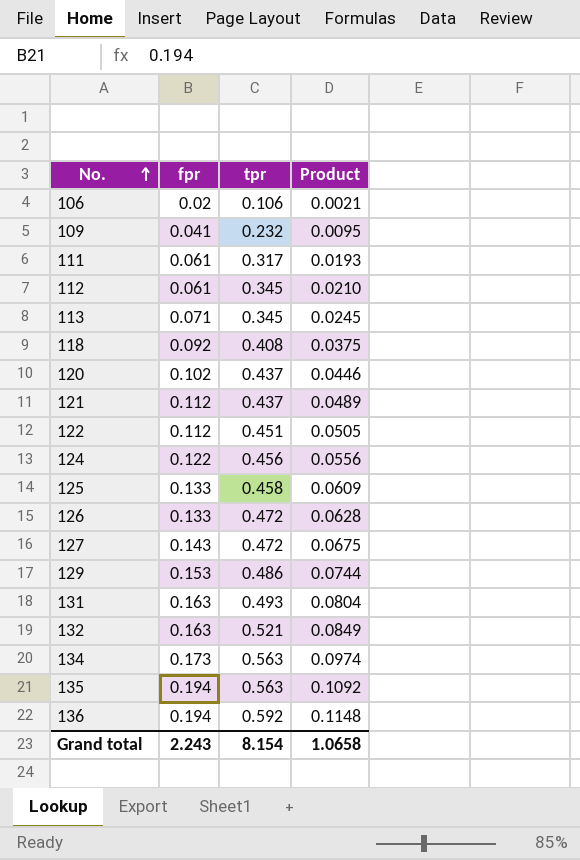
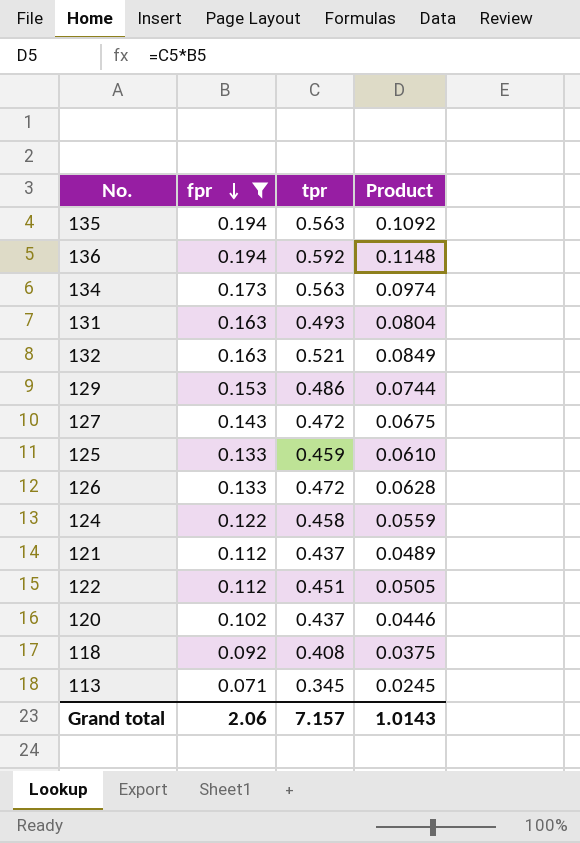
filter: none -> fpr >= 0.071
row order: No. ascending -> fpr descending
125 | tpr: 0.458 -> 0.459
125 | Product: 0.0609 -> 0.0610
124 | tpr: 0.456 -> 0.458
124 | Product: 0.0556 -> 0.0559
Grand total | fpr: 2.243 -> 2.06
Grand total | tpr: 8.154 -> 7.157
Grand total | Product: 1.0658 -> 1.0143

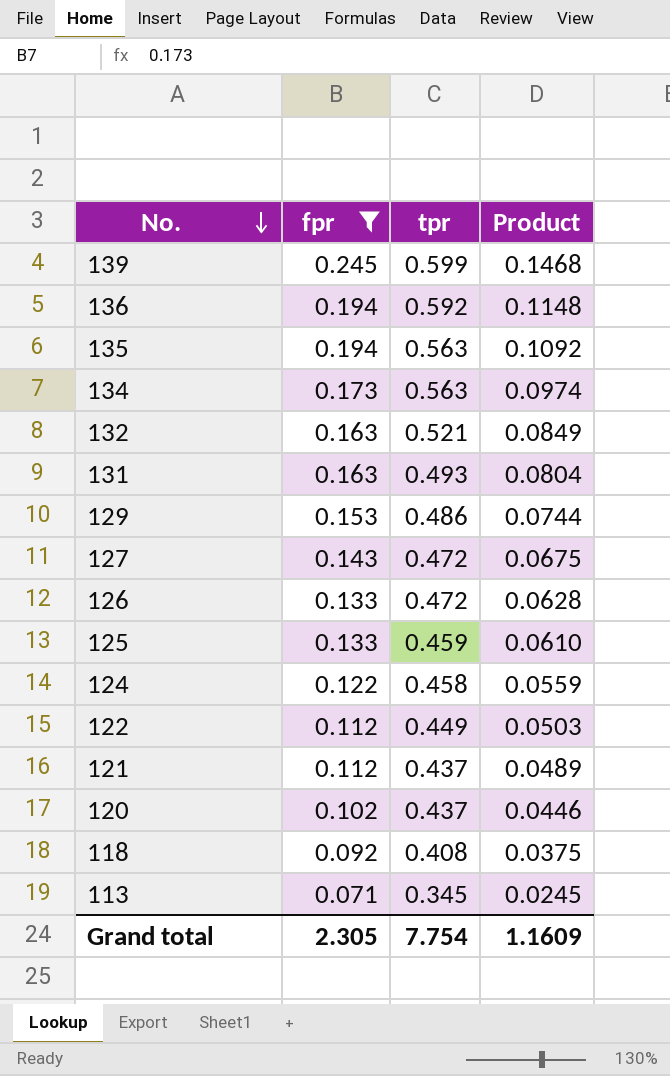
row order: fpr descending -> No. descending
row 139: none -> 0.245 | 0.599 | 0.1468
122 | tpr: 0.451 -> 0.449
122 | Product: 0.0505 -> 0.0503
Grand total | fpr: 2.06 -> 2.305
Grand total | tpr: 7.157 -> 7.754
Grand total | Product: 1.0143 -> 1.1609

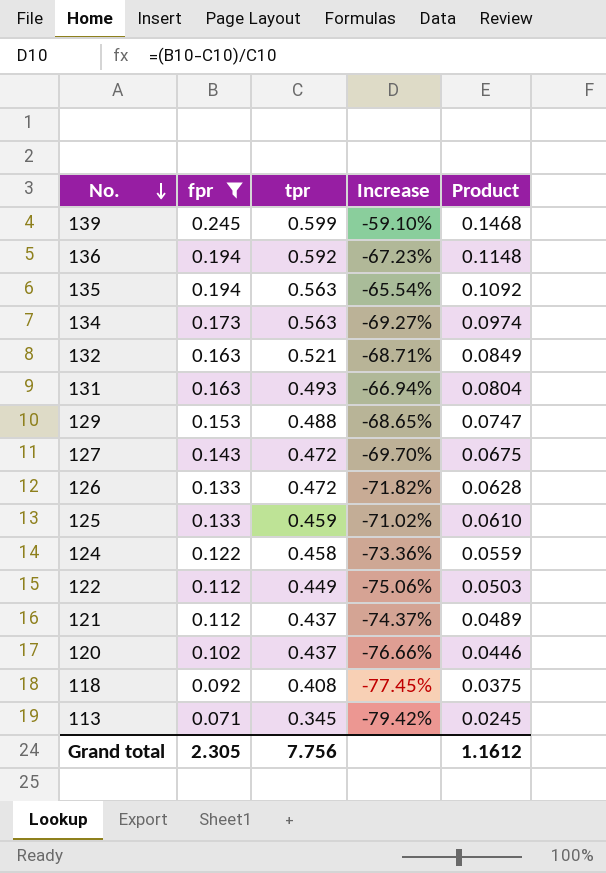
column Increase | formula: none -> ([fpr] - [tpr]) / [tpr]
129 | tpr: 0.486 -> 0.488
129 | Product: 0.0744 -> 0.0747
Grand total | tpr: 7.754 -> 7.756
Grand total | Product: 1.1609 -> 1.1612

